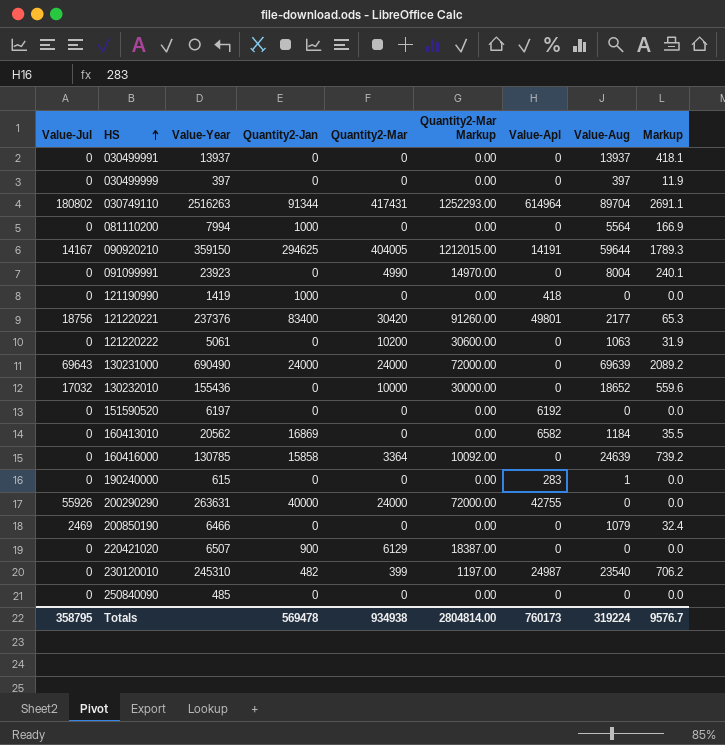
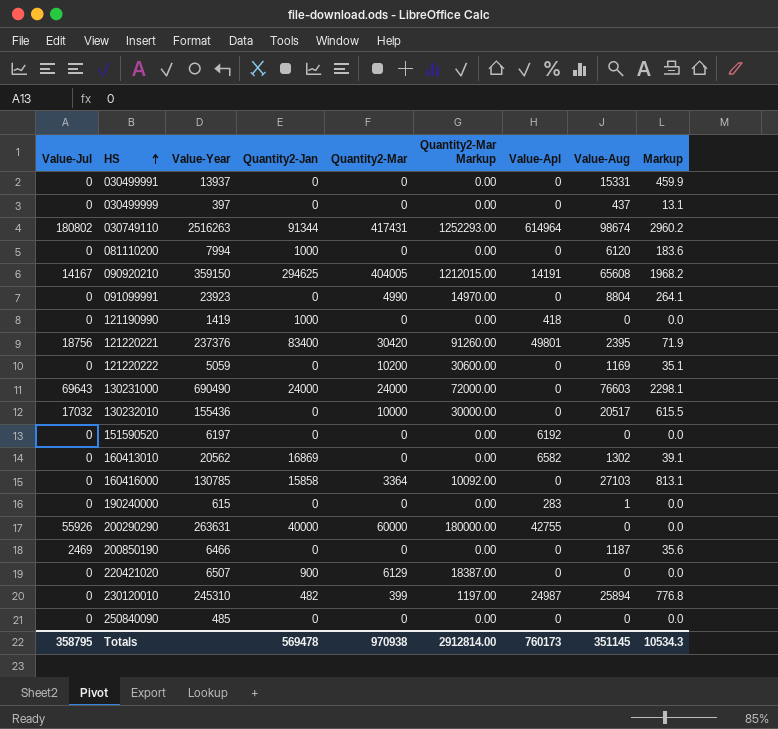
030499991 | Value-Aug: 13937 -> 15331
030499991 | Markup: 418.1 -> 459.9
030499999 | Value-Aug: 397 -> 437
030499999 | Markup: 11.9 -> 13.1
030749110 | Value-Aug: 89704 -> 98674
030749110 | Markup: 2691.1 -> 2960.2
081110200 | Value-Aug: 5564 -> 6120
081110200 | Markup: 166.9 -> 183.6
090920210 | Value-Aug: 59644 -> 65608
090920210 | Markup: 1789.3 -> 1968.2
091099991 | Value-Aug: 8004 -> 8804
091099991 | Markup: 240.1 -> 264.1
121220221 | Value-Aug: 2177 -> 2395
121220221 | Markup: 65.3 -> 71.9
121220222 | Value-Year: 5061 -> 5059
121220222 | Value-Aug: 1063 -> 1169
121220222 | Markup: 31.9 -> 35.1
130231000 | Value-Aug: 69639 -> 76603
130231000 | Markup: 2089.2 -> 2298.1
130232010 | Value-Aug: 18652 -> 20517
130232010 | Markup: 559.6 -> 615.5
160413010 | Value-Aug: 1184 -> 1302
160413010 | Markup: 35.5 -> 39.1
160416000 | Value-Aug: 24639 -> 27103
160416000 | Markup: 739.2 -> 813.1
200290290 | Quantity2-Mar: 24000 -> 60000
200290290 | Quantity2-Mar Markup: 72000.00 -> 180000.00
200850190 | Value-Aug: 1079 -> 1187
200850190 | Markup: 32.4 -> 35.6
230120010 | Value-Aug: 23540 -> 25894
230120010 | Markup: 706.2 -> 776.8
Totals | Quantity2-Mar: 934938 -> 970938
Totals | Quantity2-Mar Markup: 2804814.00 -> 2912814.00
Totals | Value-Aug: 319224 -> 351145
Totals | Markup: 9576.7 -> 10534.3

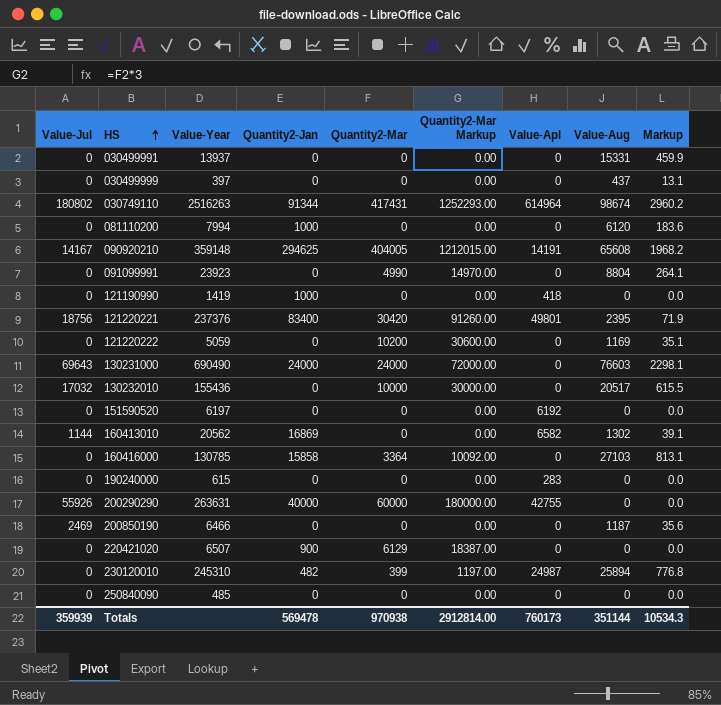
090920210 | Value-Year: 359150 -> 359148
160413010 | Value-Jul: 0 -> 1144
190240000 | Value-Aug: 1 -> 0
Totals | Value-Jul: 358795 -> 359939
Totals | Value-Aug: 351145 -> 351144

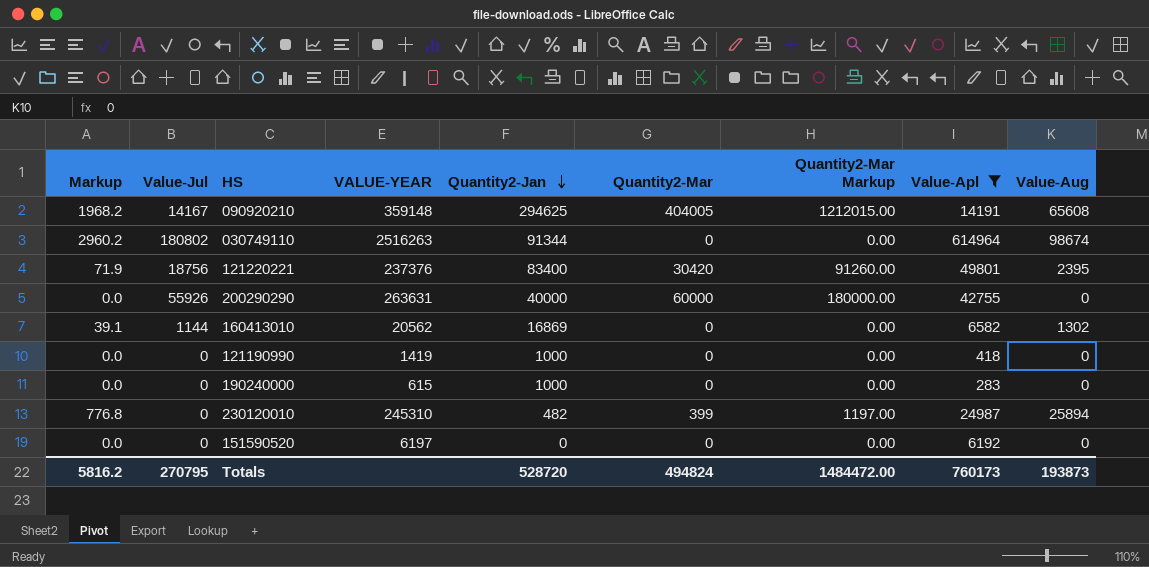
filter: none -> Value-Apl != 0
row order: HS ascending -> Quantity2-Jan descending
column Markup | position: 9 -> 1
column name: Value-Year -> VALUE-YEAR
030749110 | Quantity2-Mar: 417431 -> 0
030749110 | Quantity2-Mar Markup: 1252293.00 -> 0.00
190240000 | Quantity2-Jan: 0 -> 1000
Totals | Markup: 10534.3 -> 5816.2
Totals | Value-Jul: 359939 -> 270795
Totals | Quantity2-Jan: 569478 -> 528720
Totals | Quantity2-Mar: 970938 -> 494824
Totals | Quantity2-Mar Markup: 2912814.00 -> 1484472.00
Totals | Value-Aug: 351144 -> 193873

